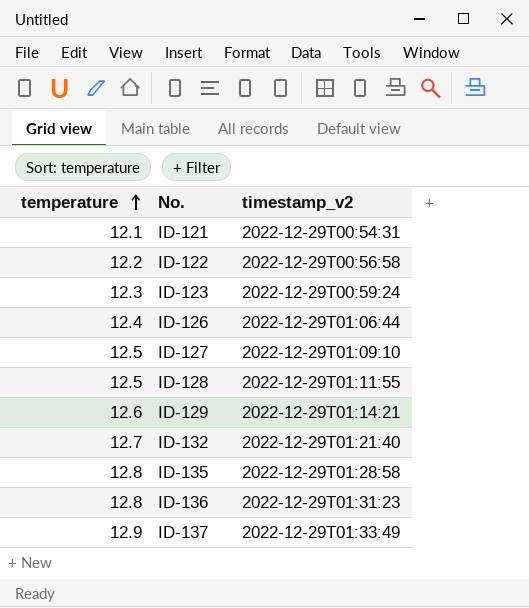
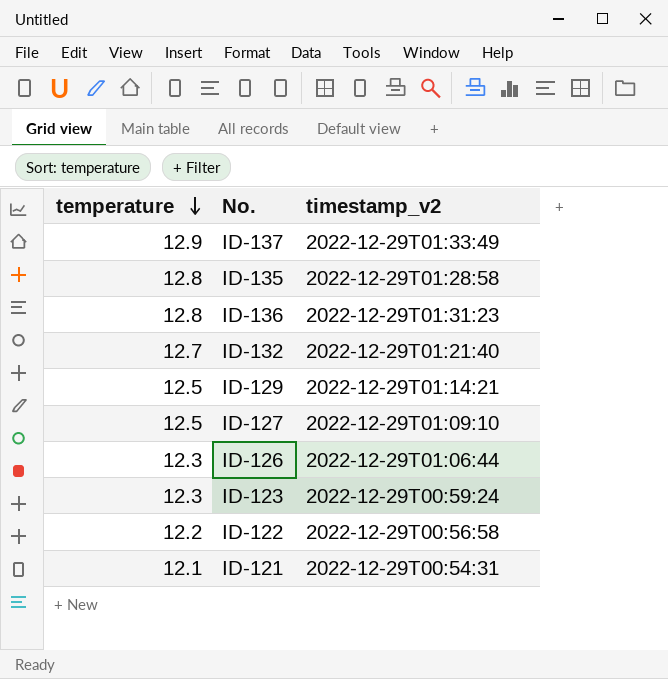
row order: temperature ascending -> temperature descending
row ID-128: 12.5 | 2022-12-29T01:11:55 -> none
ID-129 | temperature: 12.6 -> 12.5
ID-126 | temperature: 12.4 -> 12.3

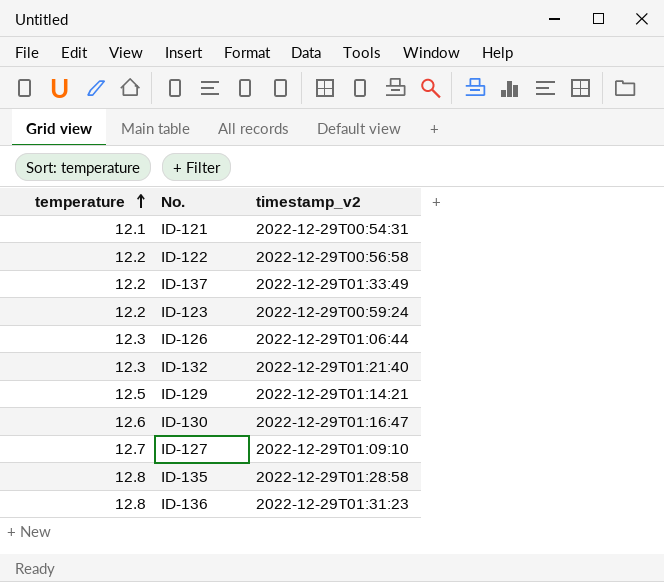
row order: temperature descending -> temperature ascending
ID-137 | temperature: 12.9 -> 12.2
ID-123 | temperature: 12.3 -> 12.2
ID-132 | temperature: 12.7 -> 12.3
row ID-130: none -> 12.6 | 2022-12-29T01:16:47
ID-127 | temperature: 12.5 -> 12.7

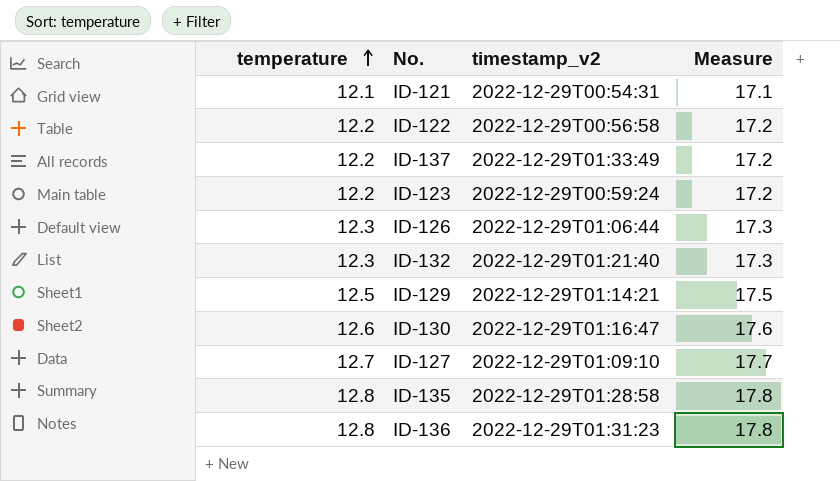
column Measure | formula: none -> [temperature] + 5

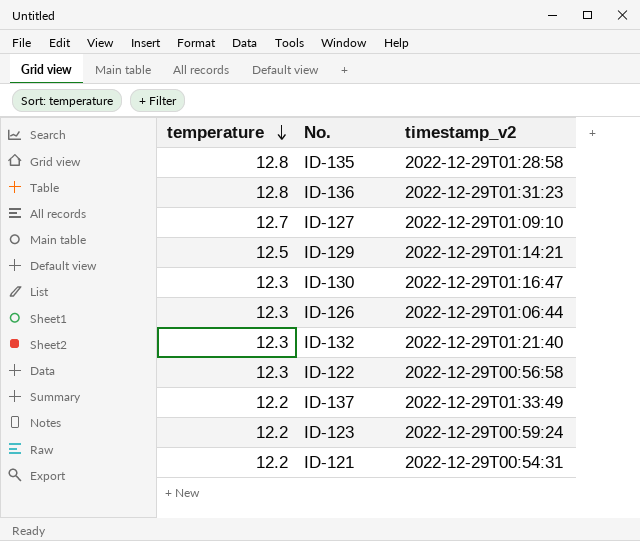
row order: temperature ascending -> temperature descending
column Measure | formula: [temperature] + 5 -> none
ID-130 | temperature: 12.6 -> 12.3
ID-122 | temperature: 12.2 -> 12.3
ID-121 | temperature: 12.1 -> 12.2

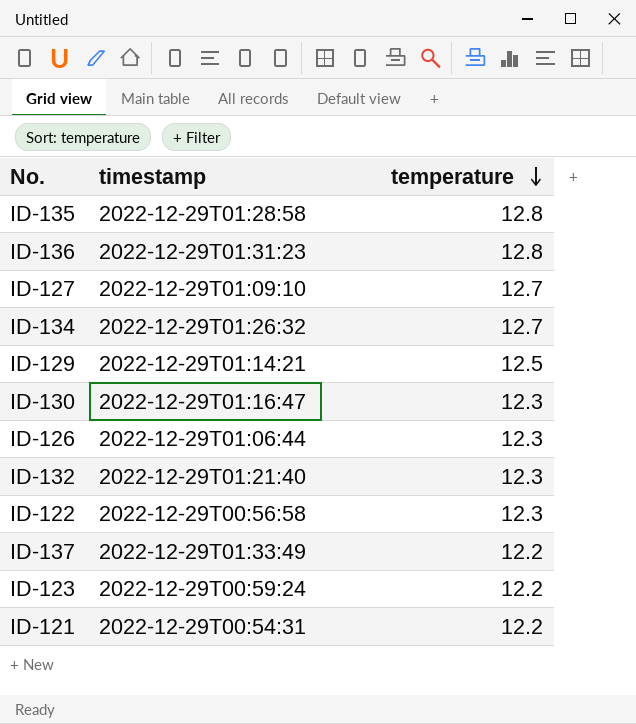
column name: timestamp_v2 -> timestamp
column temperature | position: 1 -> 3
row ID-134: none -> 2022-12-29T01:26:32 | 12.7

